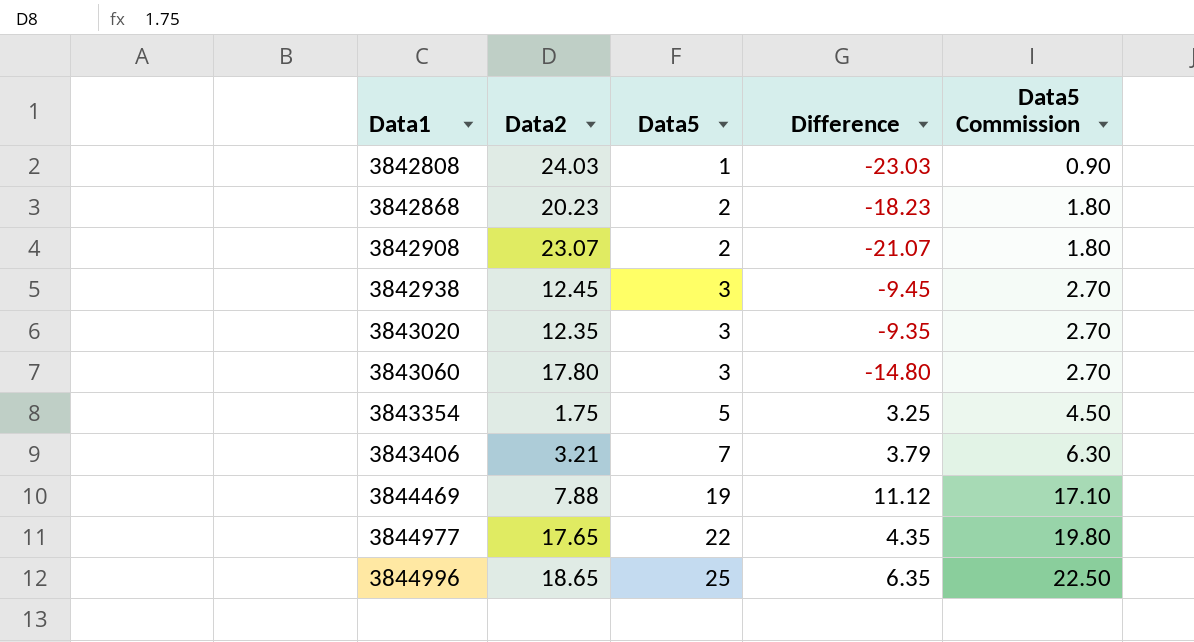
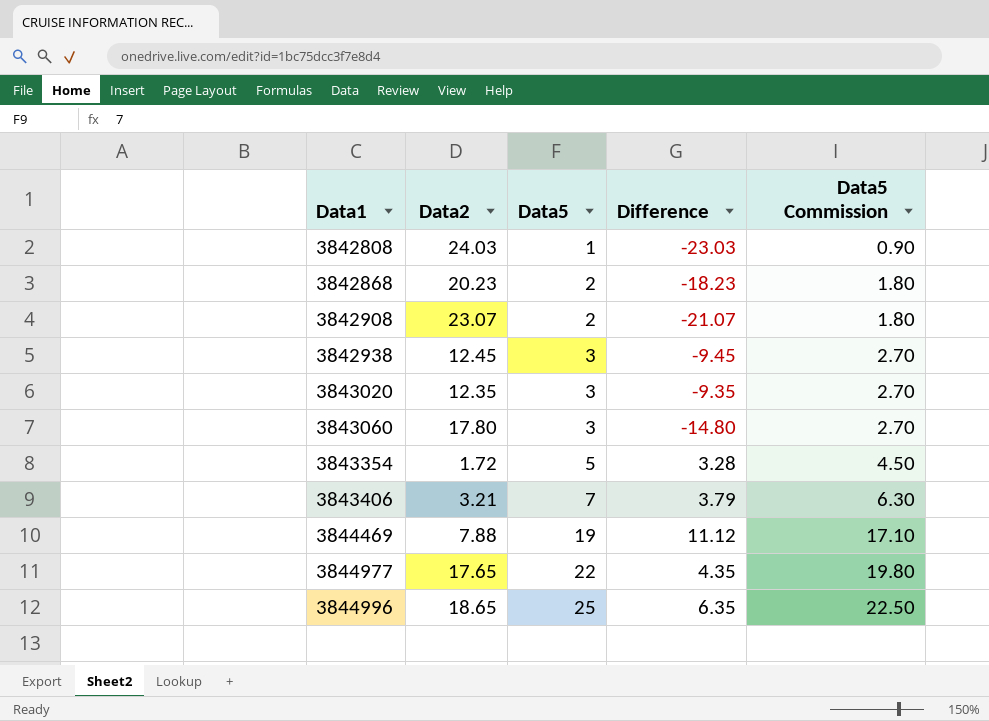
3843354 | Data2: 1.75 -> 1.72
3843354 | Difference: 3.25 -> 3.28

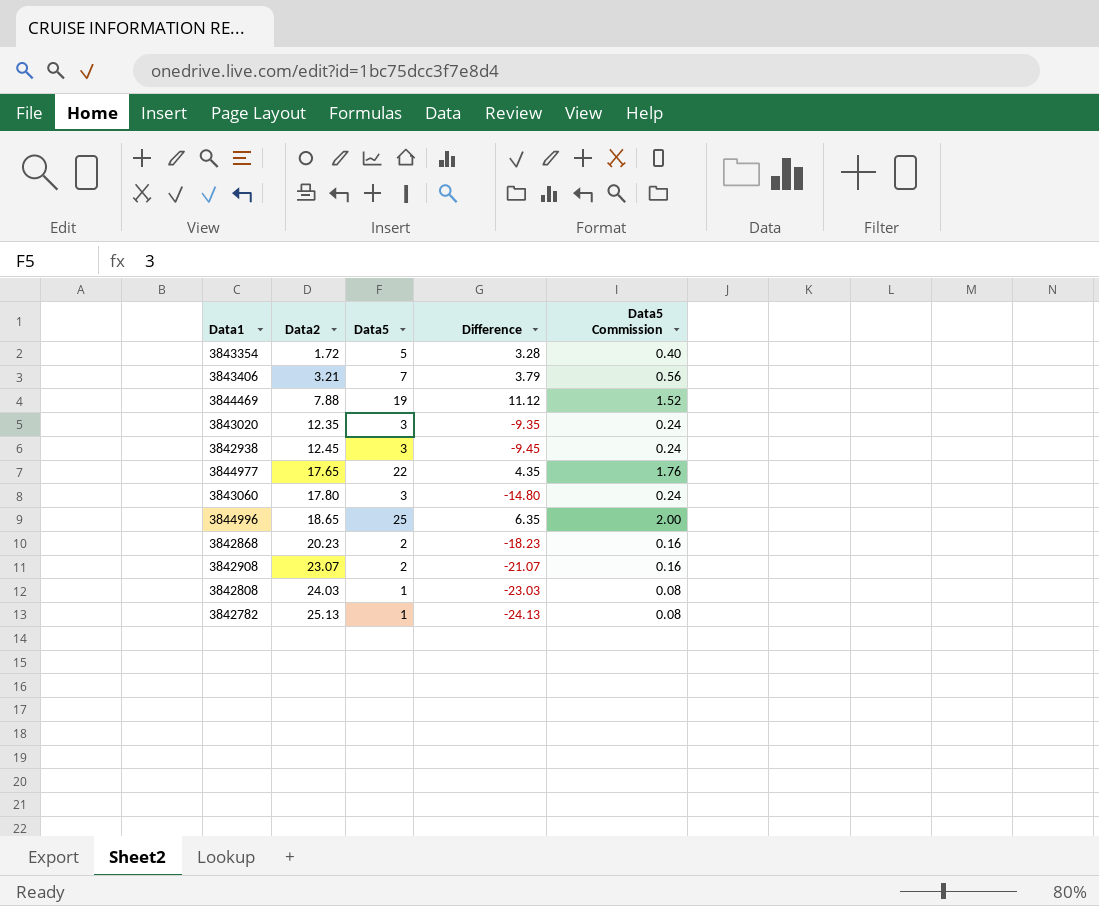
row order: Data1 ascending -> Data2 ascending
column Data5 Commission | formula: [Data5] * 0.9 -> [Data5] * 0.08
row 3842782: none -> 25.13 | 1 | -24.13 | 0.08

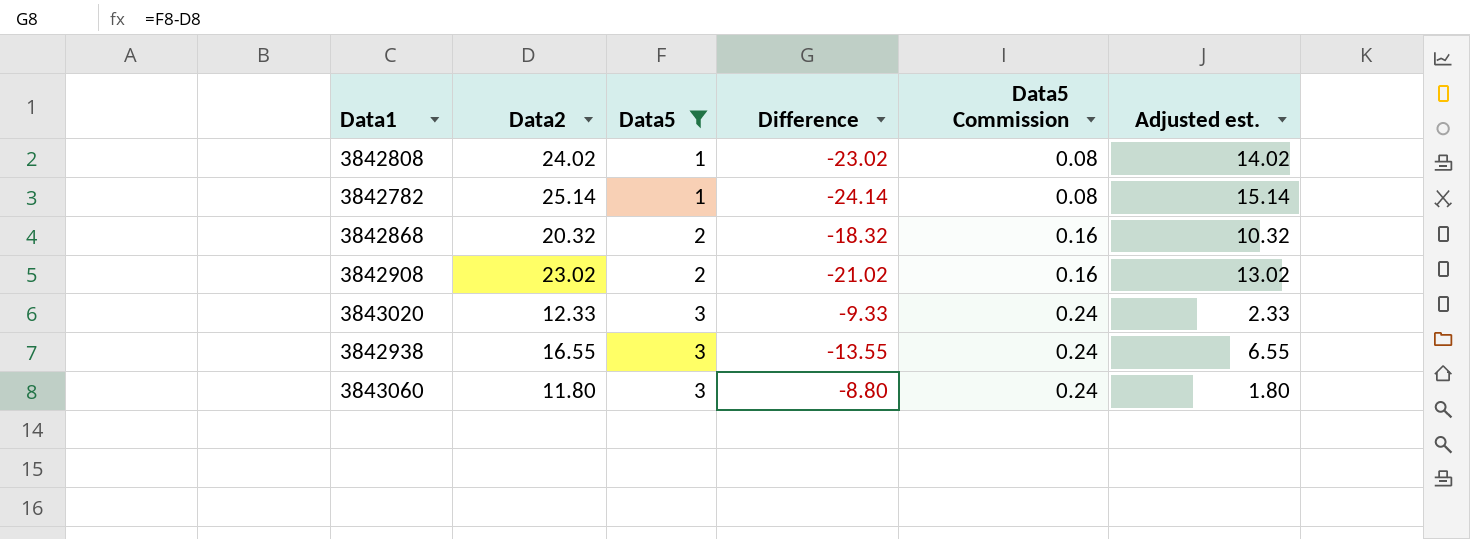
filter: none -> Data5 <= 3
row order: Data2 ascending -> Data5 ascending
column Adjusted est. | formula: none -> [Data2] - 10
3842808 | Data2: 24.03 -> 24.02
3842808 | Difference: -23.03 -> -23.02
3842782 | Data2: 25.13 -> 25.14
3842782 | Difference: -24.13 -> -24.14
3842868 | Data2: 20.23 -> 20.32
3842868 | Difference: -18.23 -> -18.32
3842908 | Data2: 23.07 -> 23.02
3842908 | Difference: -21.07 -> -21.02
3843020 | Data2: 12.35 -> 12.33
3843020 | Difference: -9.35 -> -9.33
3842938 | Data2: 12.45 -> 16.55
3842938 | Difference: -9.45 -> -13.55
3843060 | Data2: 17.80 -> 11.80
3843060 | Difference: -14.80 -> -8.80

